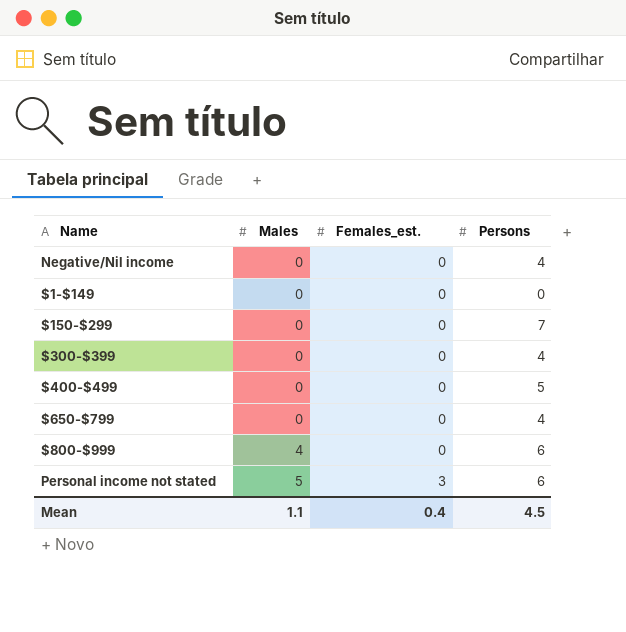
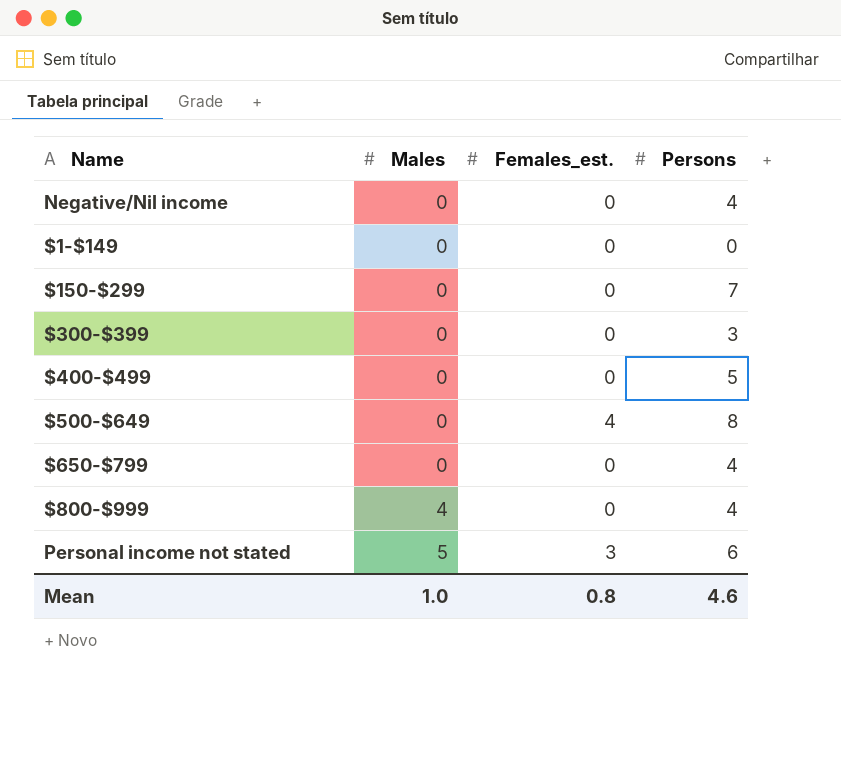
$300-$399 | Persons: 4 -> 3
row $500-$649: none -> 0 | 4 | 8
$800-$999 | Persons: 6 -> 4
Mean | Males: 1.1 -> 1.0
Mean | Females_est.: 0.4 -> 0.8
Mean | Persons: 4.5 -> 4.6

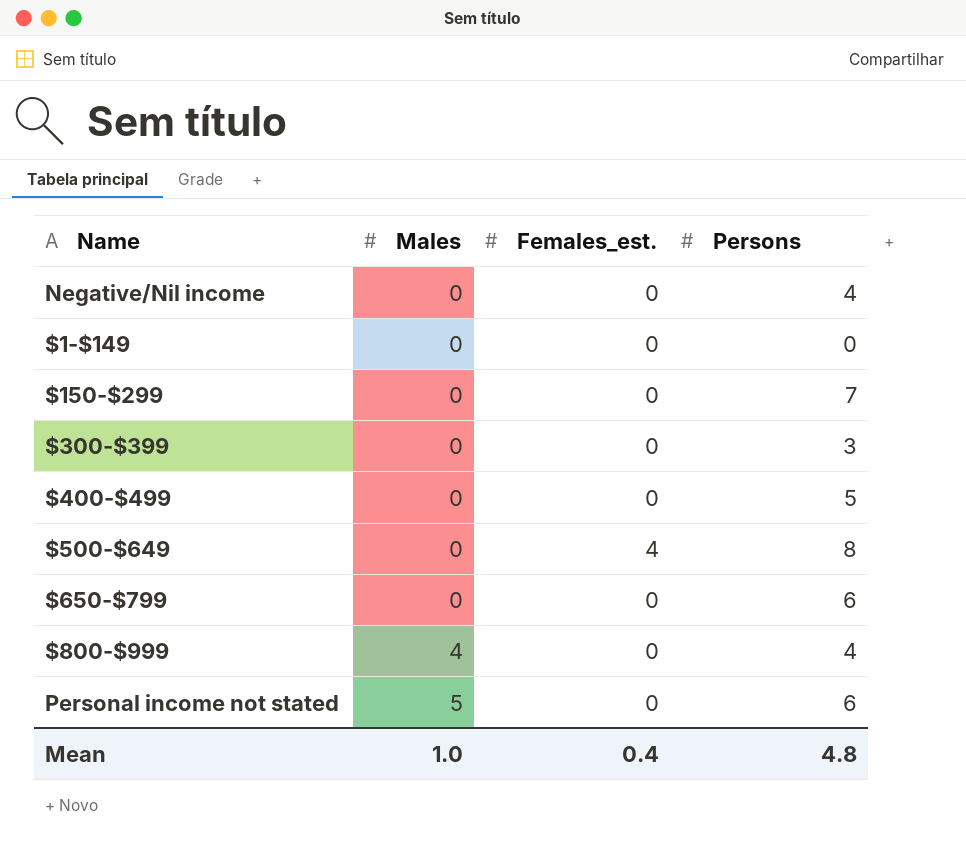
$650-$799 | Persons: 4 -> 6
Personal income not stated | Females_est.: 3 -> 0
Mean | Females_est.: 0.8 -> 0.4
Mean | Persons: 4.6 -> 4.8

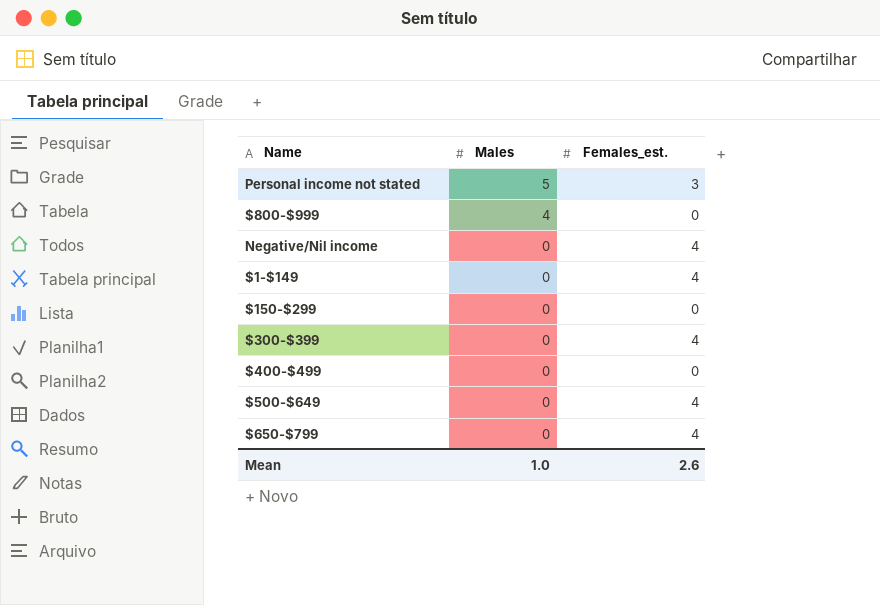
row order: Males ascending -> Males descending
column Persons | position: 4 -> none
Personal income not stated | Females_est.: 0 -> 3
Negative/Nil income | Females_est.: 0 -> 4
$1-$149 | Females_est.: 0 -> 4
$300-$399 | Females_est.: 0 -> 4
$650-$799 | Females_est.: 0 -> 4
Mean | Females_est.: 0.4 -> 2.6

